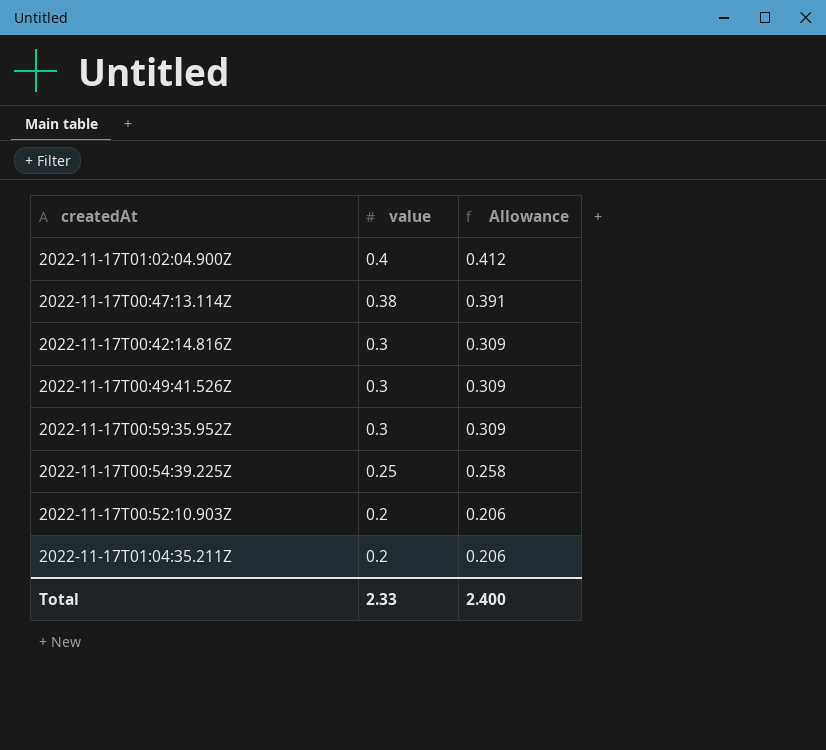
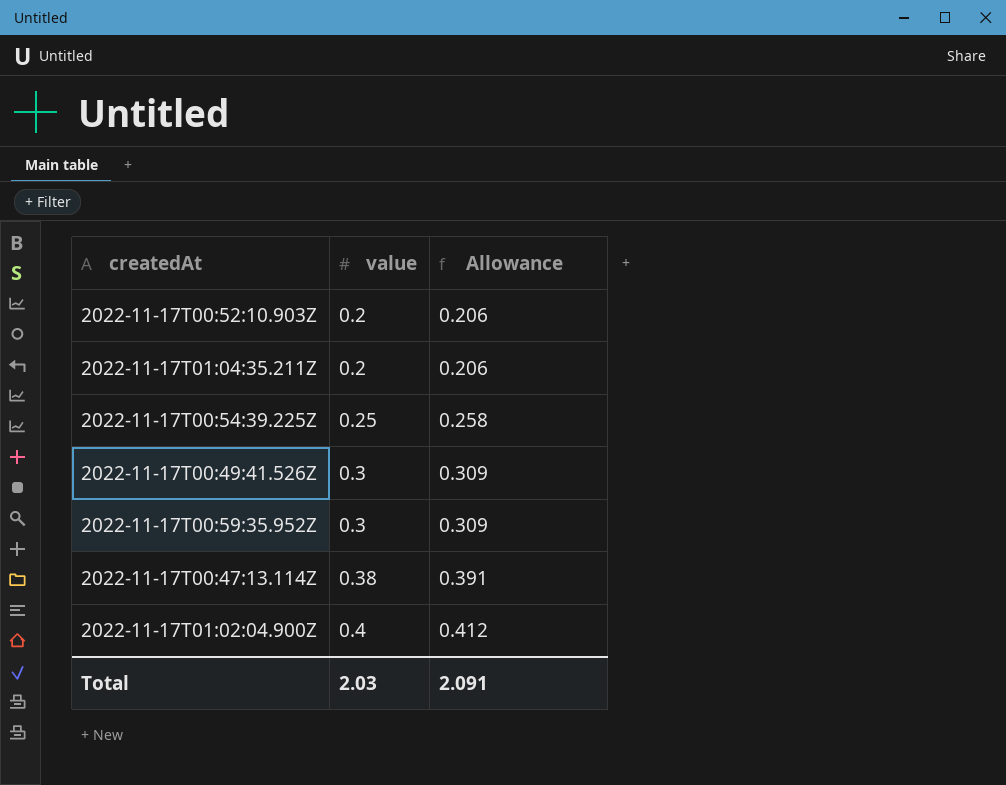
row order: value descending -> value ascending
row 2022-11-17T00:42:14.816Z: 0.3 | 0.309 -> none
Total | value: 2.33 -> 2.03
Total | Allowance: 2.400 -> 2.091

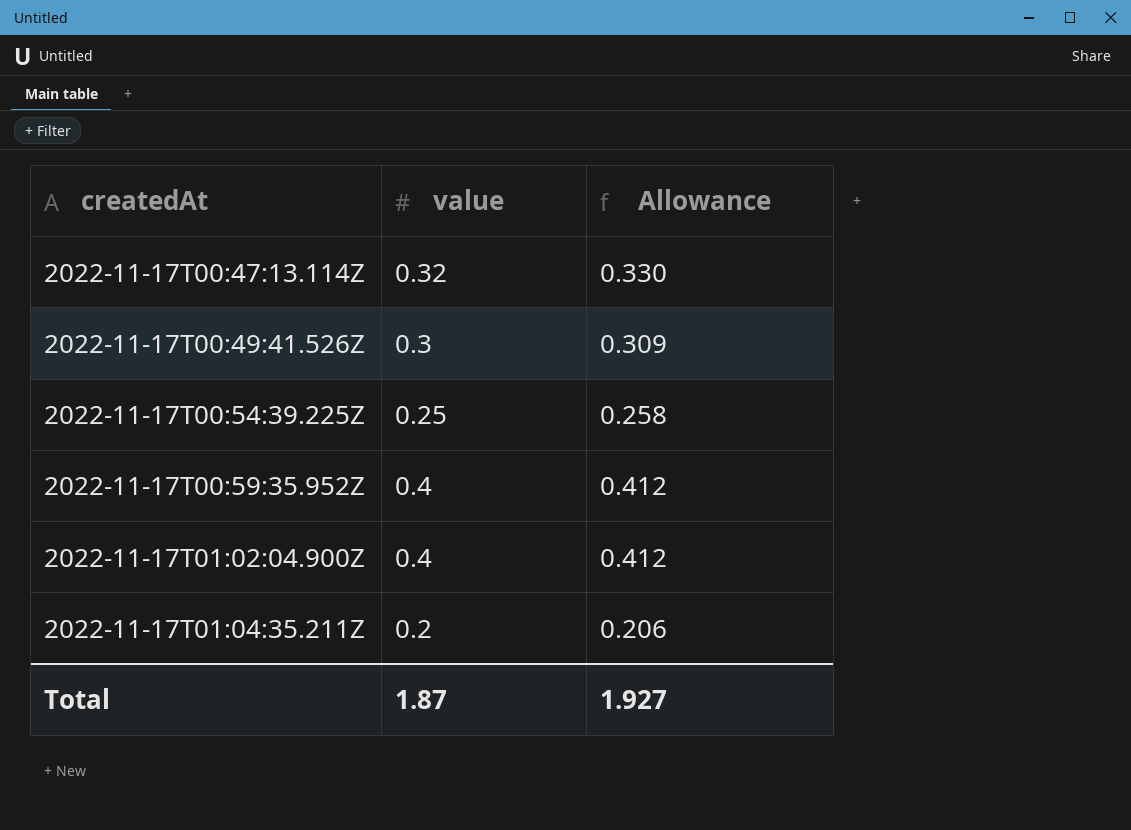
row order: value ascending -> createdAt ascending
row 2022-11-17T00:52:10.903Z: 0.2 | 0.206 -> none
2022-11-17T00:47:13.114Z | value: 0.38 -> 0.32
2022-11-17T00:47:13.114Z | Allowance: 0.391 -> 0.330
2022-11-17T00:59:35.952Z | value: 0.3 -> 0.4
2022-11-17T00:59:35.952Z | Allowance: 0.309 -> 0.412
Total | value: 2.03 -> 1.87
Total | Allowance: 2.091 -> 1.927

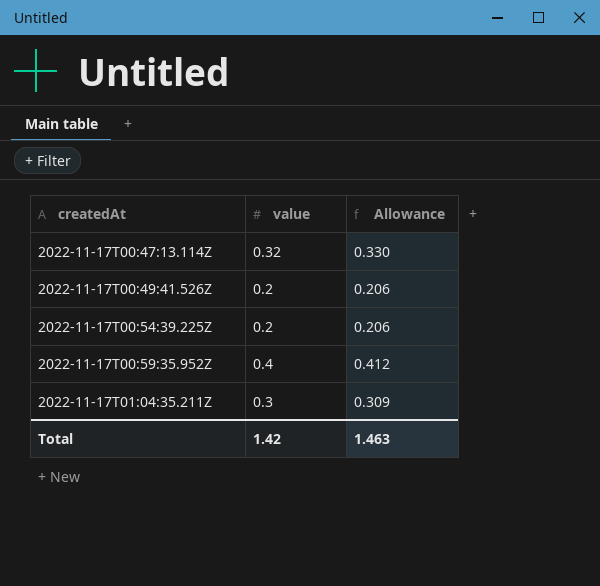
row 2022-11-17T01:02:04.900Z: 0.4 | 0.412 -> none
2022-11-17T00:49:41.526Z | value: 0.3 -> 0.2
2022-11-17T00:49:41.526Z | Allowance: 0.309 -> 0.206
2022-11-17T00:54:39.225Z | value: 0.25 -> 0.2
2022-11-17T00:54:39.225Z | Allowance: 0.258 -> 0.206
2022-11-17T01:04:35.211Z | value: 0.2 -> 0.3
2022-11-17T01:04:35.211Z | Allowance: 0.206 -> 0.309
Total | value: 1.87 -> 1.42
Total | Allowance: 1.927 -> 1.463

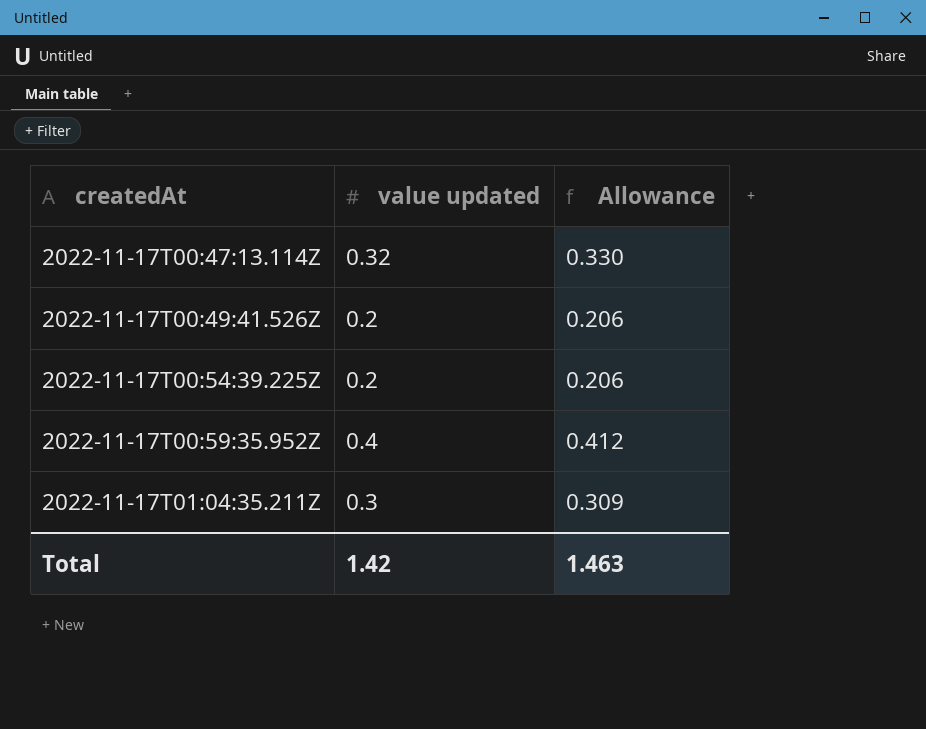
column name: value -> value updated

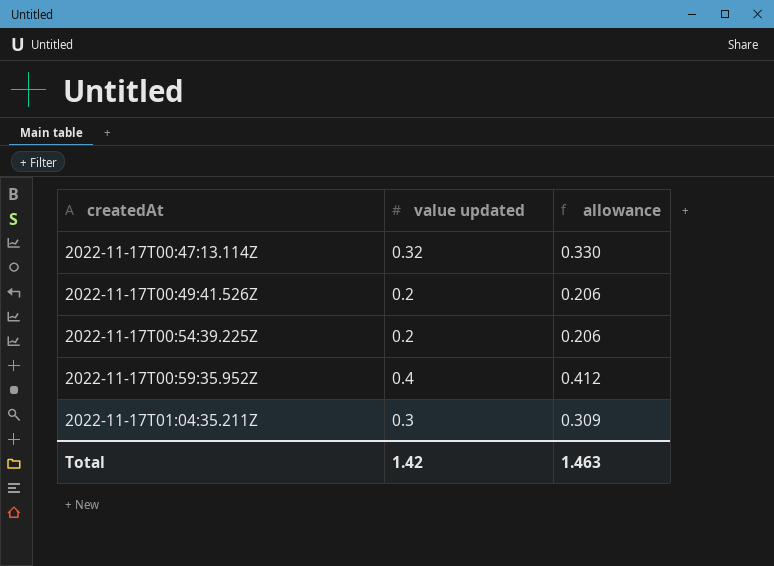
column name: Allowance -> allowance

